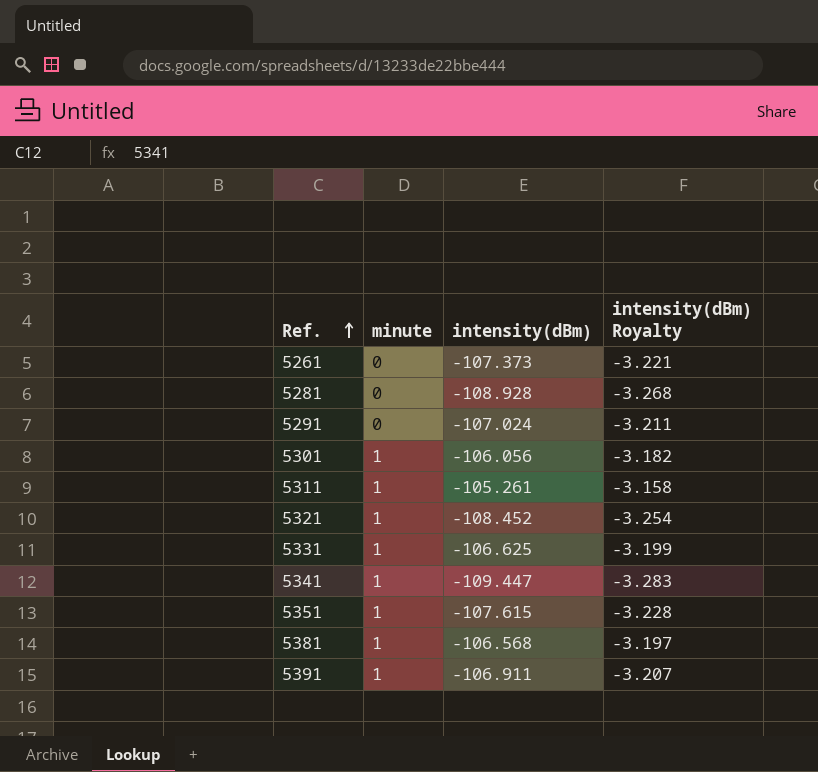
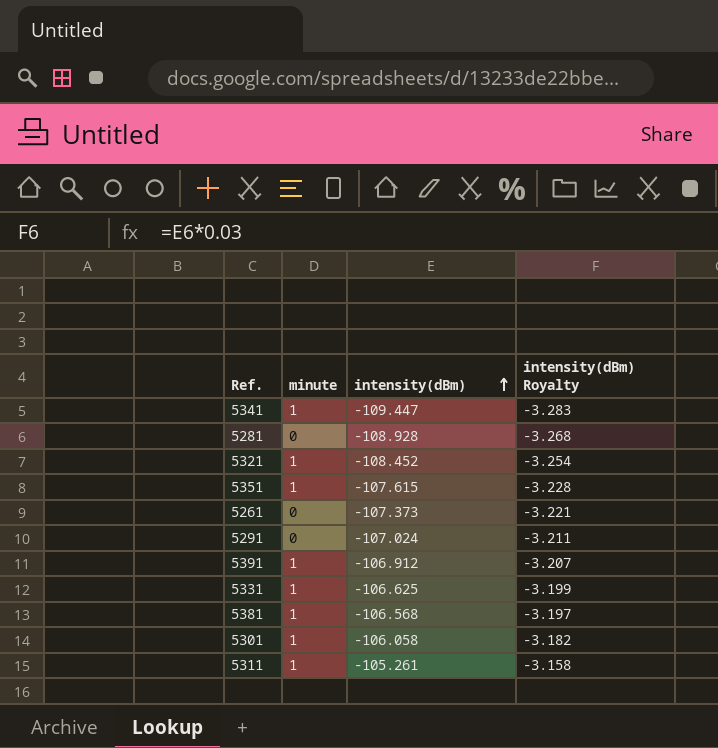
row order: Ref. ascending -> intensity(dBm) ascending
5391 | intensity(dBm): -106.911 -> -106.912
5301 | intensity(dBm): -106.056 -> -106.058

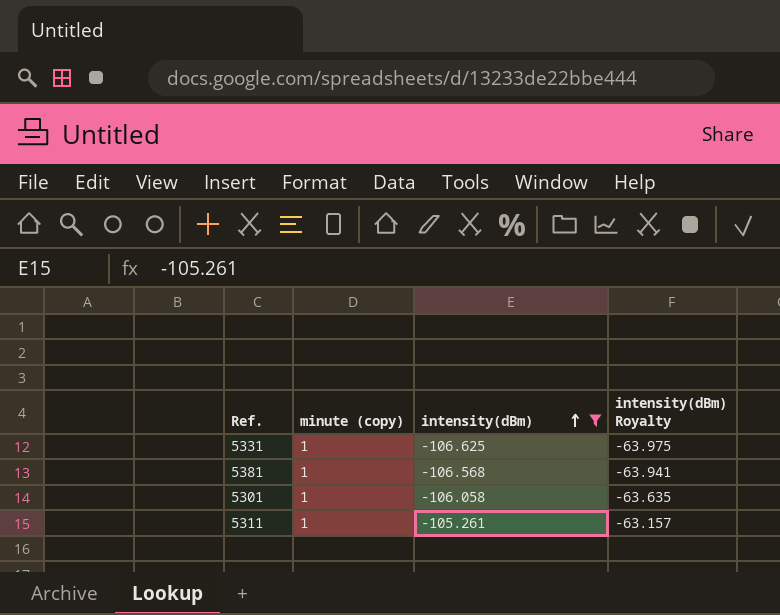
filter: none -> intensity(dBm) >= -106.625
column name: minute -> minute (copy)
column intensity(dBm) Royalty | formula: [intensity(dBm)] * 0.03 -> [intensity(dBm)] * 0.6

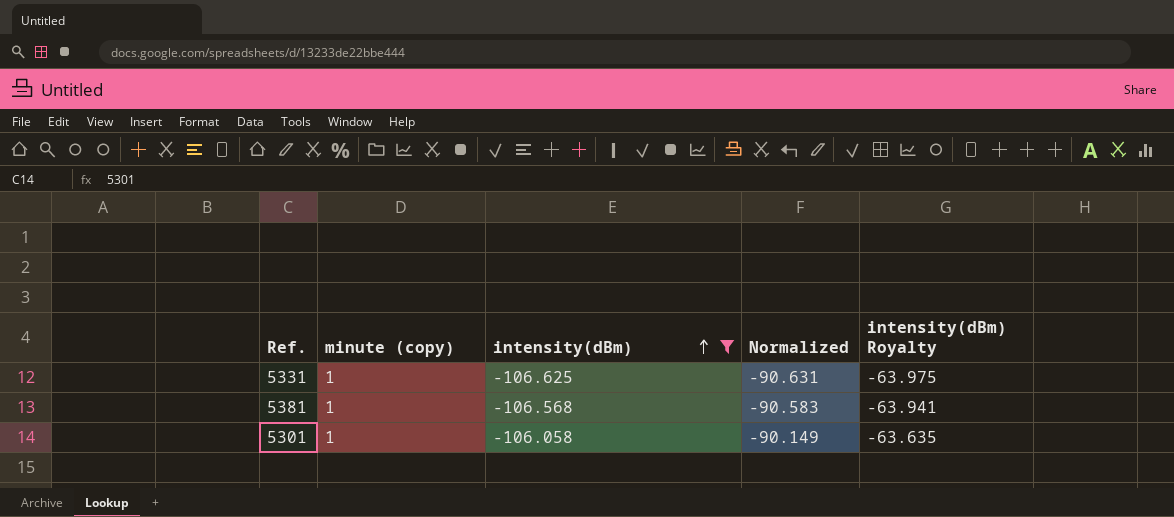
column Normalized | formula: none -> [intensity(dBm)] * 0.85
row 5311: 1 | -105.261 | -63.157 -> none

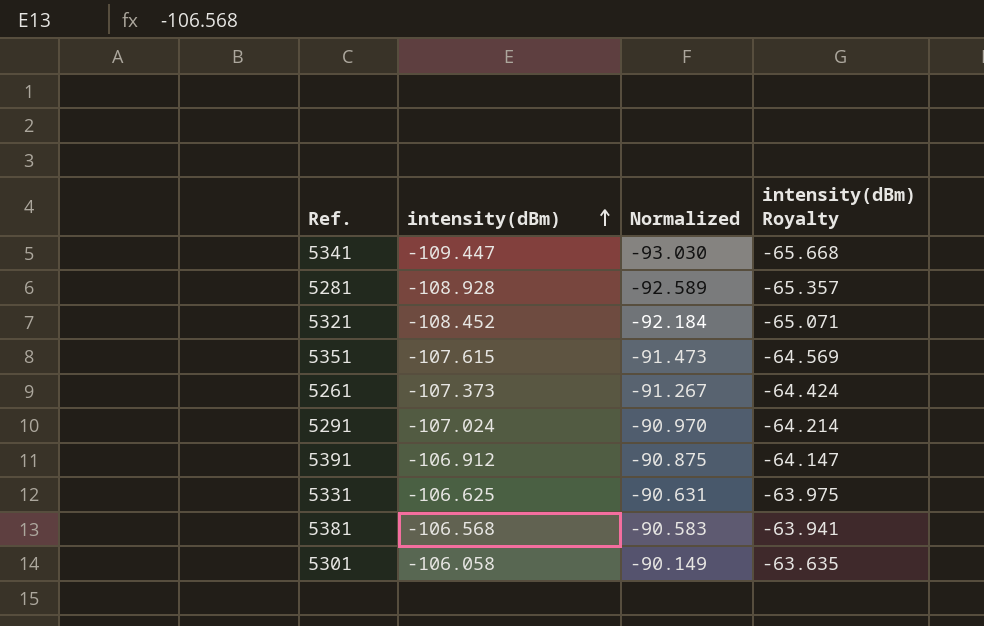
filter: intensity(dBm) >= -106.625 -> none
column minute (copy) | position: 2 -> none

